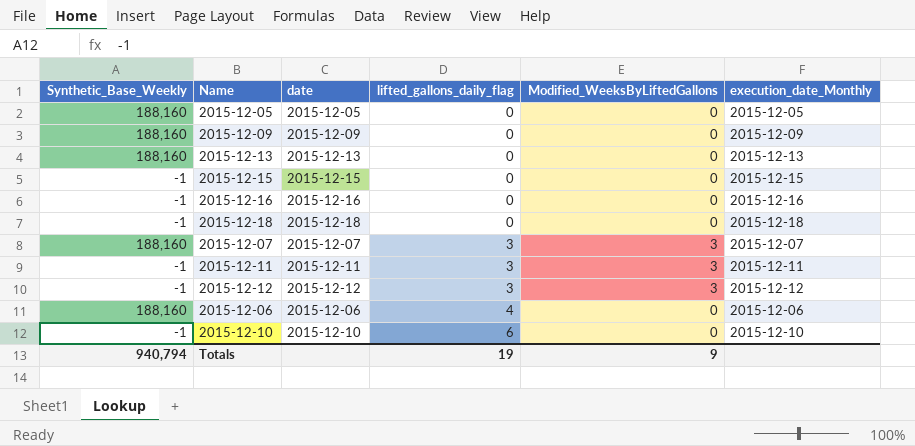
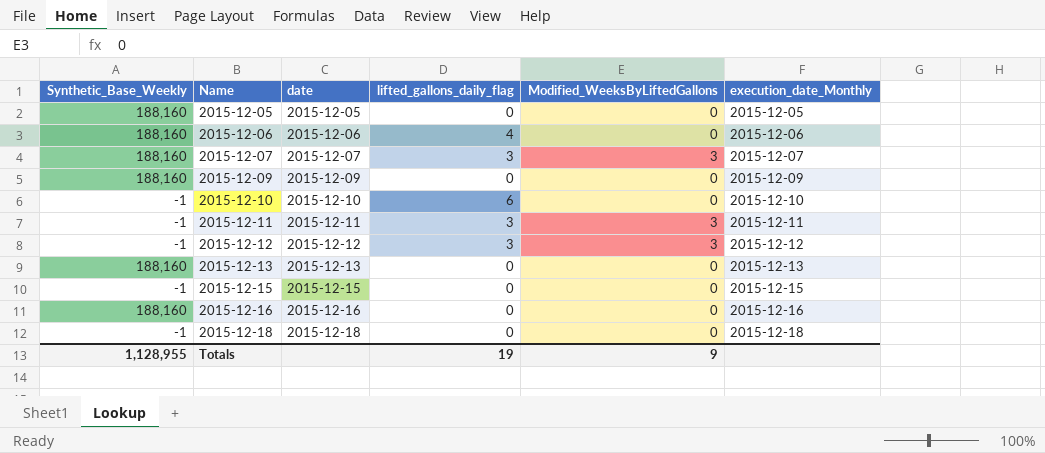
row order: lifted_gallons_daily_flag ascending -> Name ascending
2015-12-16 | Synthetic_Base_Weekly: -1 -> 188,160
Totals | Synthetic_Base_Weekly: 940,794 -> 1,128,955

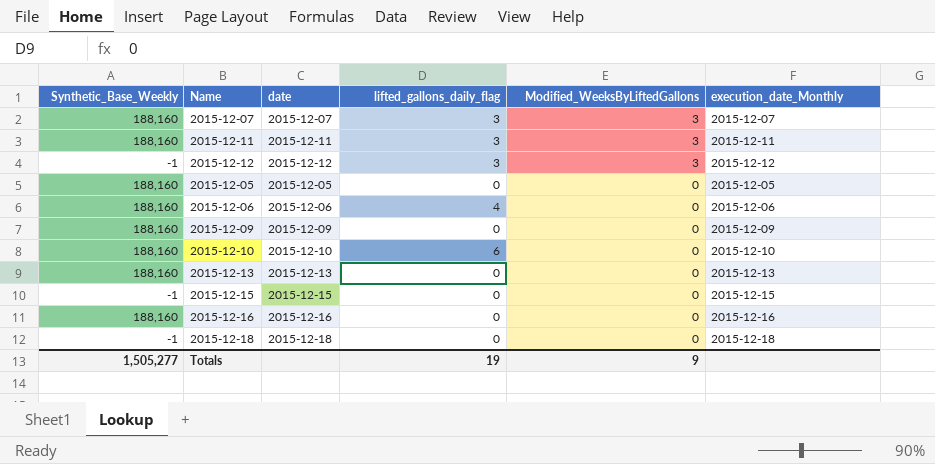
row order: Name ascending -> Modified_WeeksByLiftedGallons descending
2015-12-11 | Synthetic_Base_Weekly: -1 -> 188,160
2015-12-10 | Synthetic_Base_Weekly: -1 -> 188,160
Totals | Synthetic_Base_Weekly: 1,128,955 -> 1,505,277

